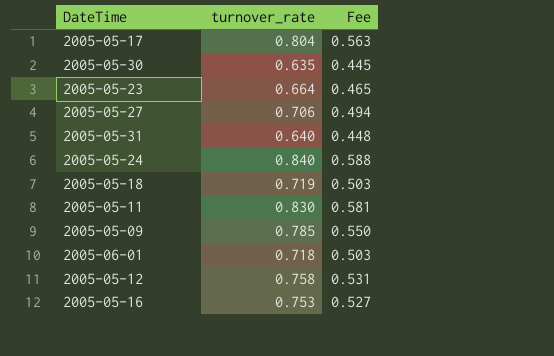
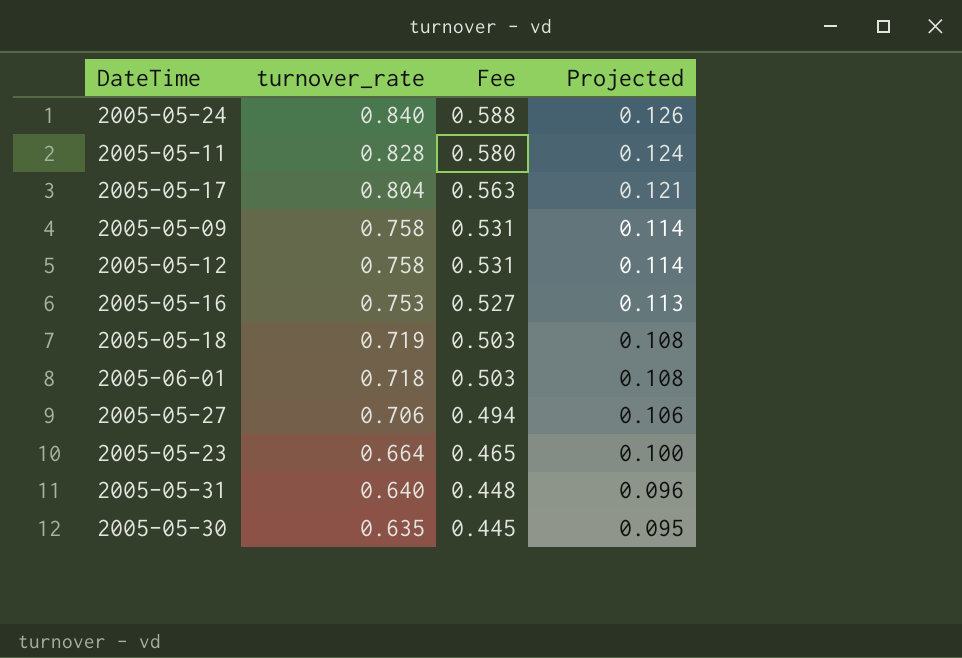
row order: none -> turnover_rate descending
column Projected | formula: none -> [turnover_rate] * 0.15
2005-05-11 | turnover_rate: 0.830 -> 0.828
2005-05-11 | Fee: 0.581 -> 0.580
2005-05-09 | turnover_rate: 0.785 -> 0.758
2005-05-09 | Fee: 0.550 -> 0.531

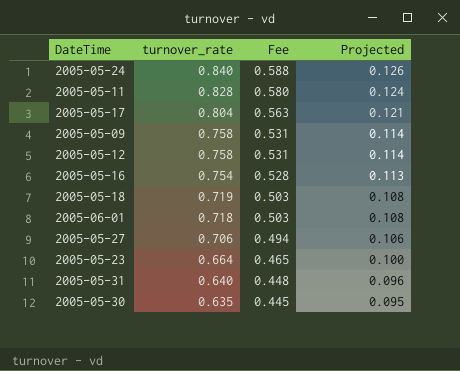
2005-05-16 | turnover_rate: 0.753 -> 0.754
2005-05-16 | Fee: 0.527 -> 0.528

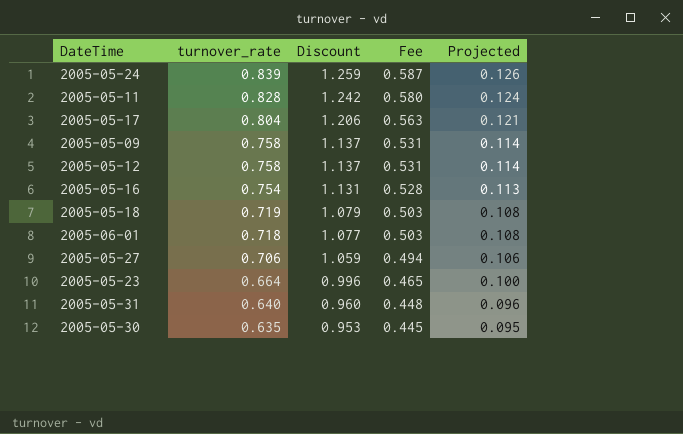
column Discount | formula: none -> [turnover_rate] * 1.5
2005-05-24 | turnover_rate: 0.840 -> 0.839
2005-05-24 | Fee: 0.588 -> 0.587

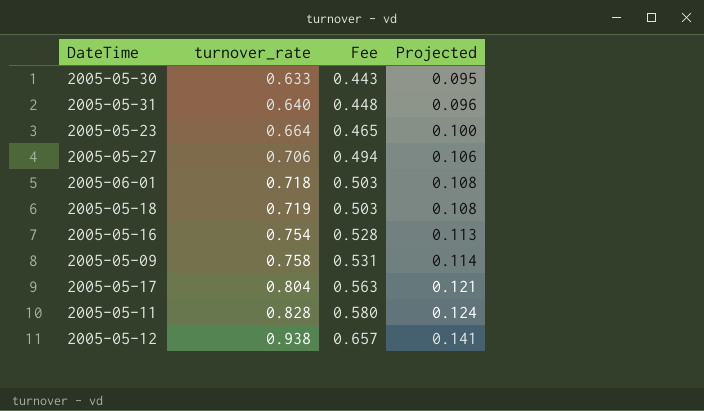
row order: turnover_rate descending -> turnover_rate ascending
column Discount | formula: [turnover_rate] * 1.5 -> none
row 2005-05-24: 0.839 | 1.259 | 0.587 | 0.126 -> none
2005-05-30 | turnover_rate: 0.635 -> 0.633
2005-05-30 | Fee: 0.445 -> 0.443
2005-05-12 | turnover_rate: 0.758 -> 0.938
2005-05-12 | Fee: 0.531 -> 0.657
2005-05-12 | Projected: 0.114 -> 0.141

